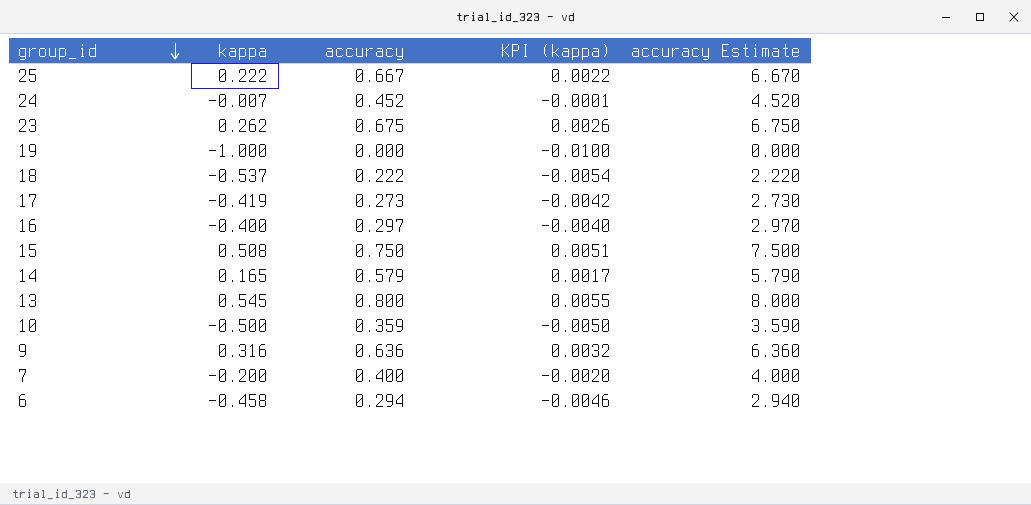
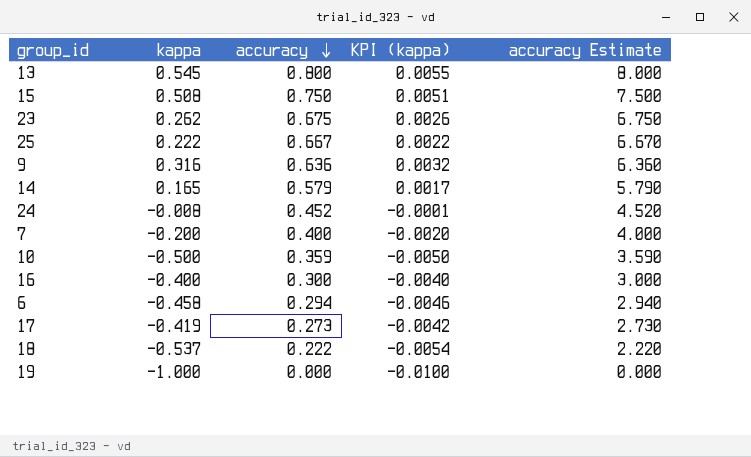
row order: group_id descending -> accuracy descending
24 | kappa: -0.007 -> -0.008
16 | accuracy: 0.297 -> 0.300
16 | accuracy Estimate: 2.970 -> 3.000

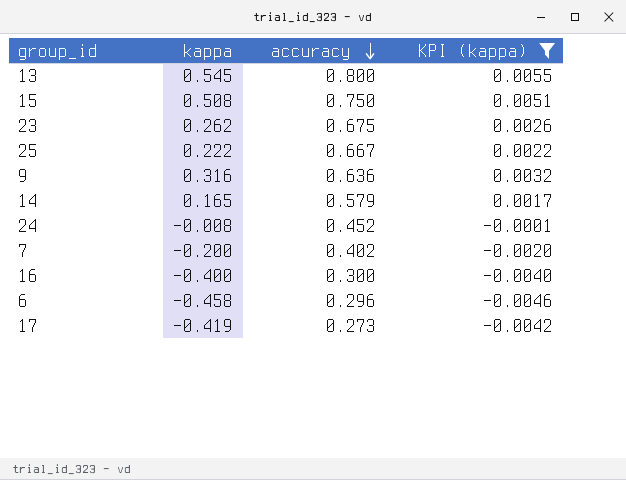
filter: none -> KPI (kappa) >= -0.0046
column accuracy Estimate | formula: [accuracy] * 10 -> none
7 | accuracy: 0.400 -> 0.402
6 | accuracy: 0.294 -> 0.296

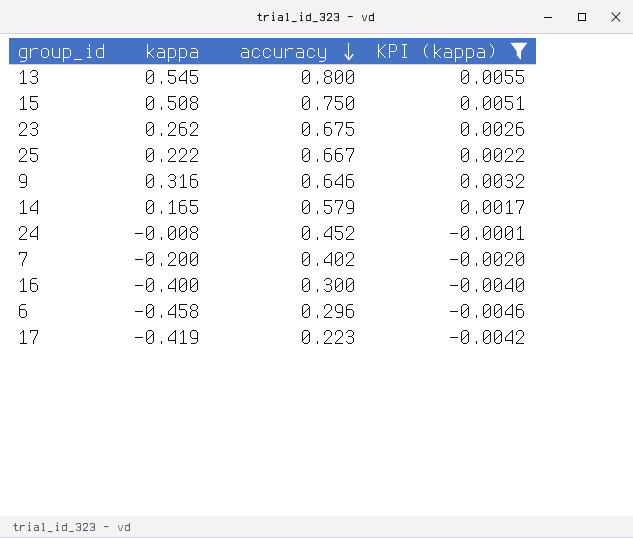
9 | accuracy: 0.636 -> 0.646
17 | accuracy: 0.273 -> 0.223

